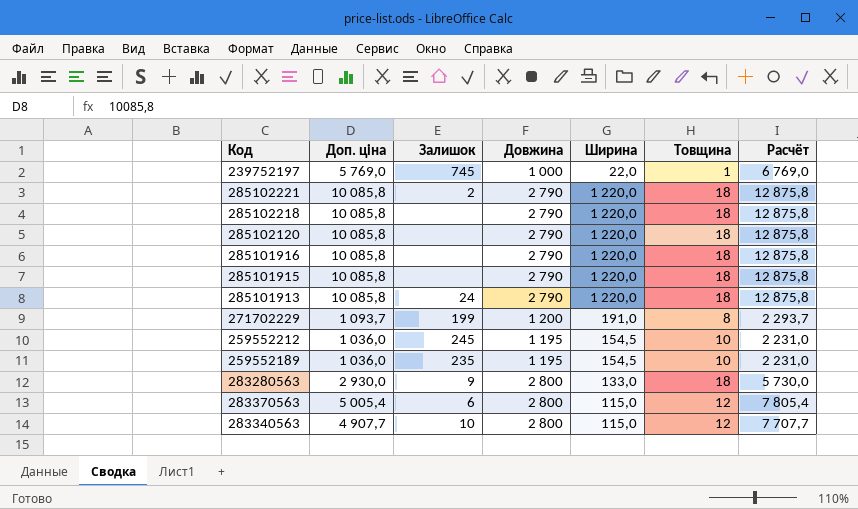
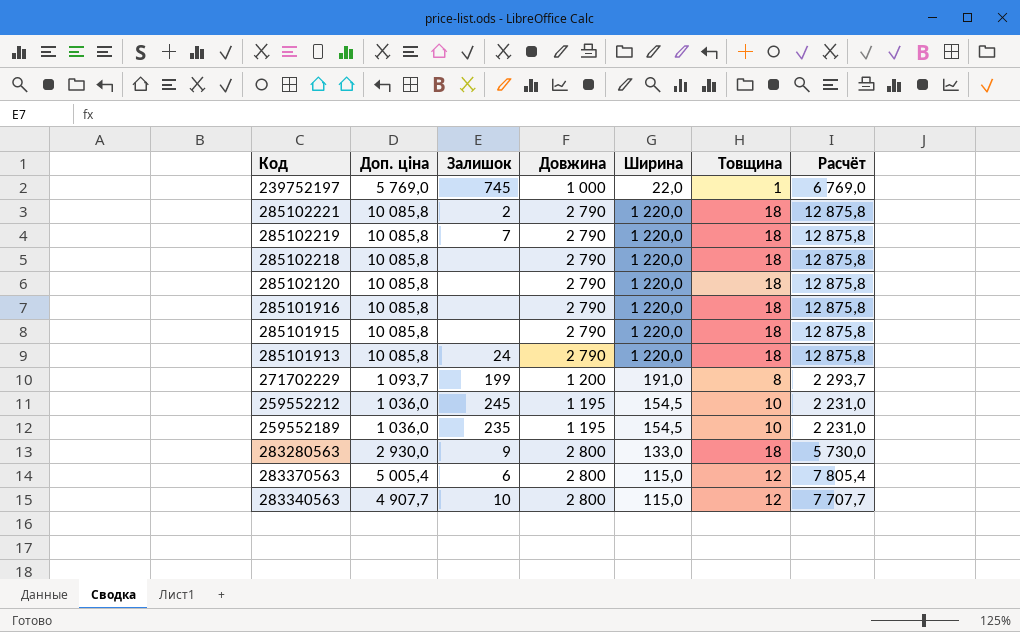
row 285102219: none -> 10 085,8 | 7 | 2 790 | 1 220,0 | 18 | 12 875,8

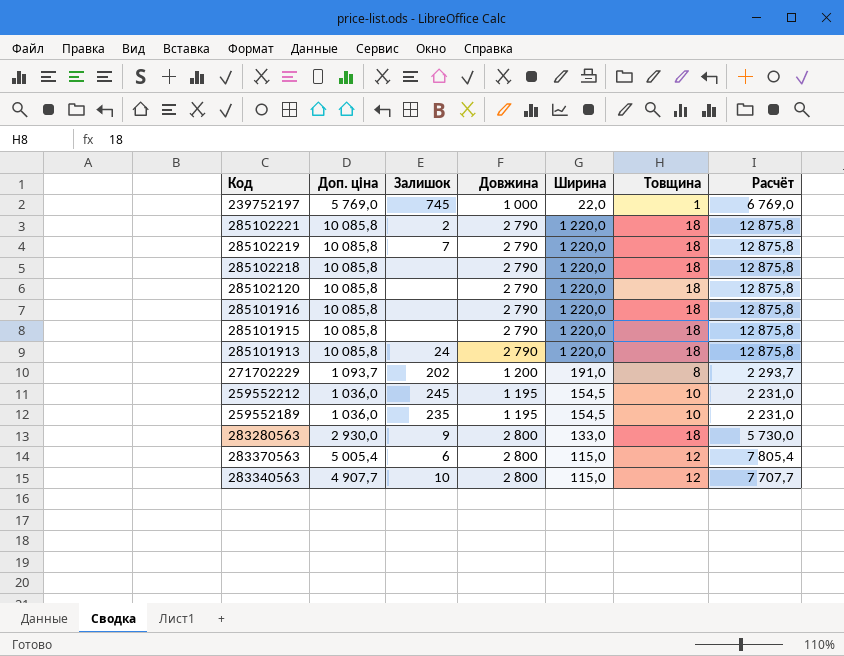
271702229 | Залишок: 199 -> 202

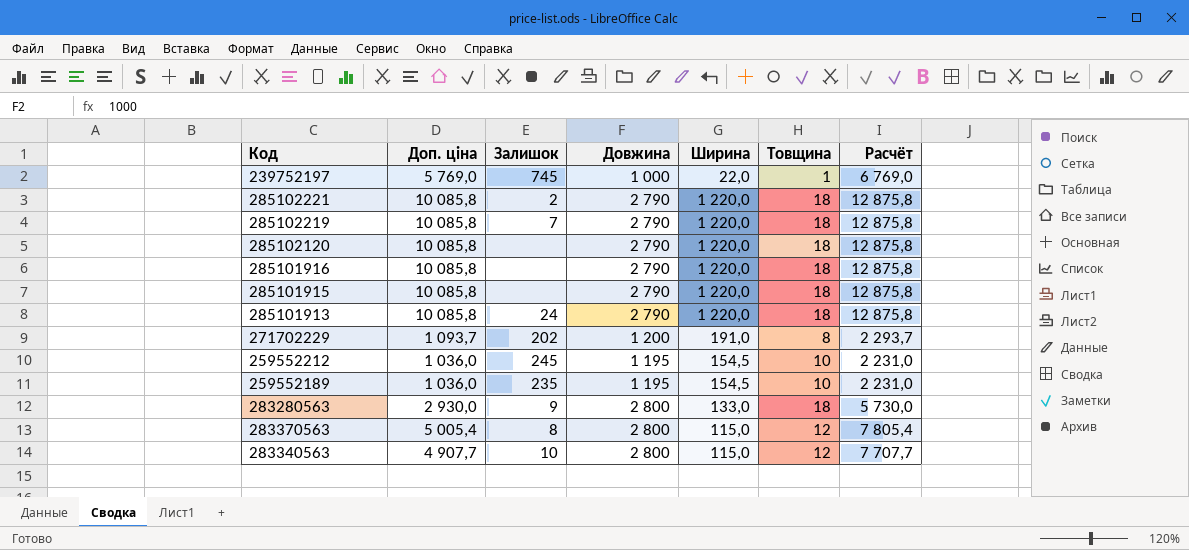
row 285102218: 10 085,8 | none | 2 790 | 1 220,0 | 18 | 12 875,8 -> none
283370563 | Залишок: 6 -> 8

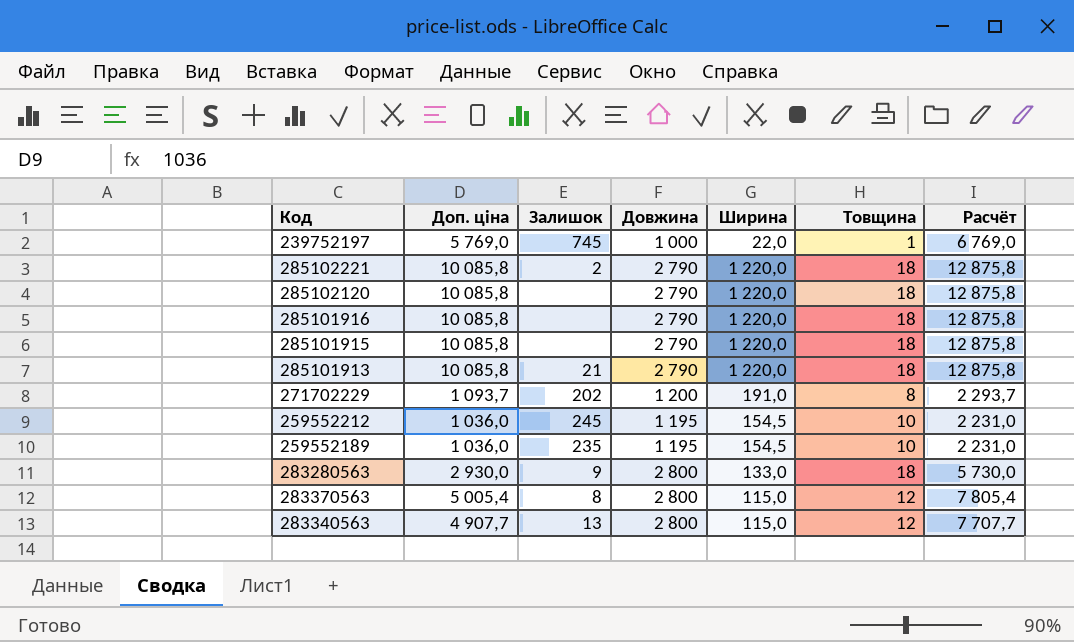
row 285102219: 10 085,8 | 7 | 2 790 | 1 220,0 | 18 | 12 875,8 -> none
285101913 | Залишок: 24 -> 21
283340563 | Залишок: 10 -> 13

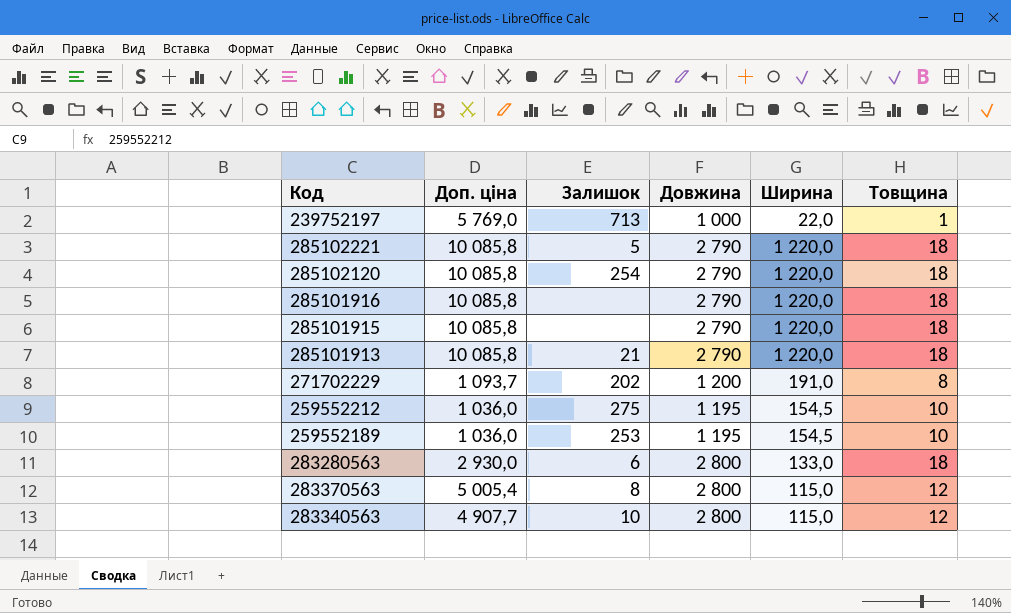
column Расчёт | formula: [Доп. ціна] + [Довжина] -> none
239752197 | Залишок: 745 -> 713
285102221 | Залишок: 2 -> 5
285102120 | Залишок: none -> 254
259552212 | Залишок: 245 -> 275
259552189 | Залишок: 235 -> 253
283280563 | Залишок: 9 -> 6
283340563 | Залишок: 13 -> 10

